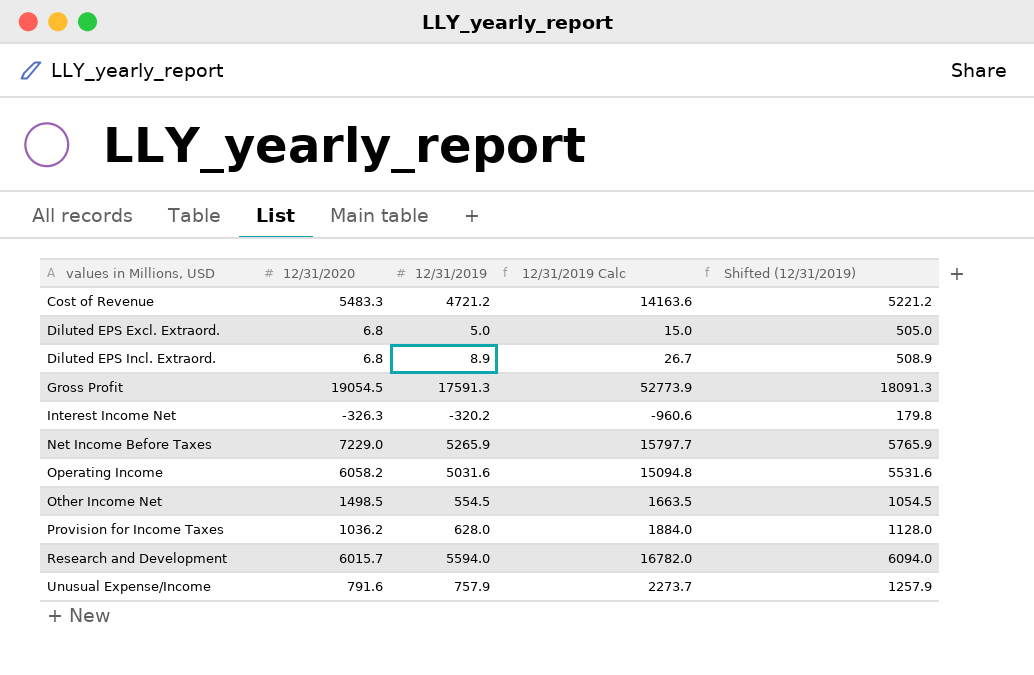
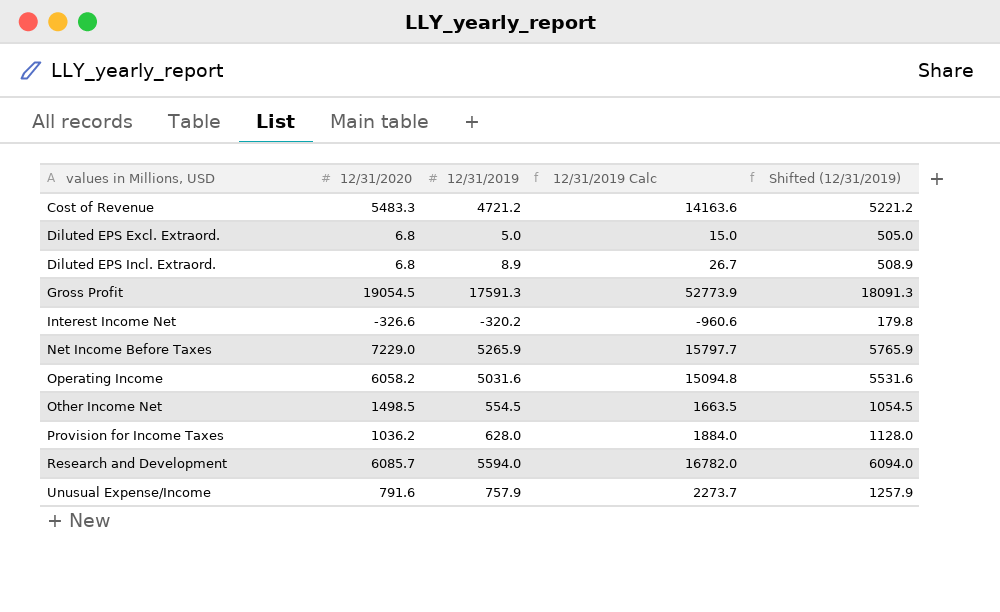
Interest Income Net | 12/31/2020: -326.3 -> -326.6
Research and Development | 12/31/2020: 6015.7 -> 6085.7

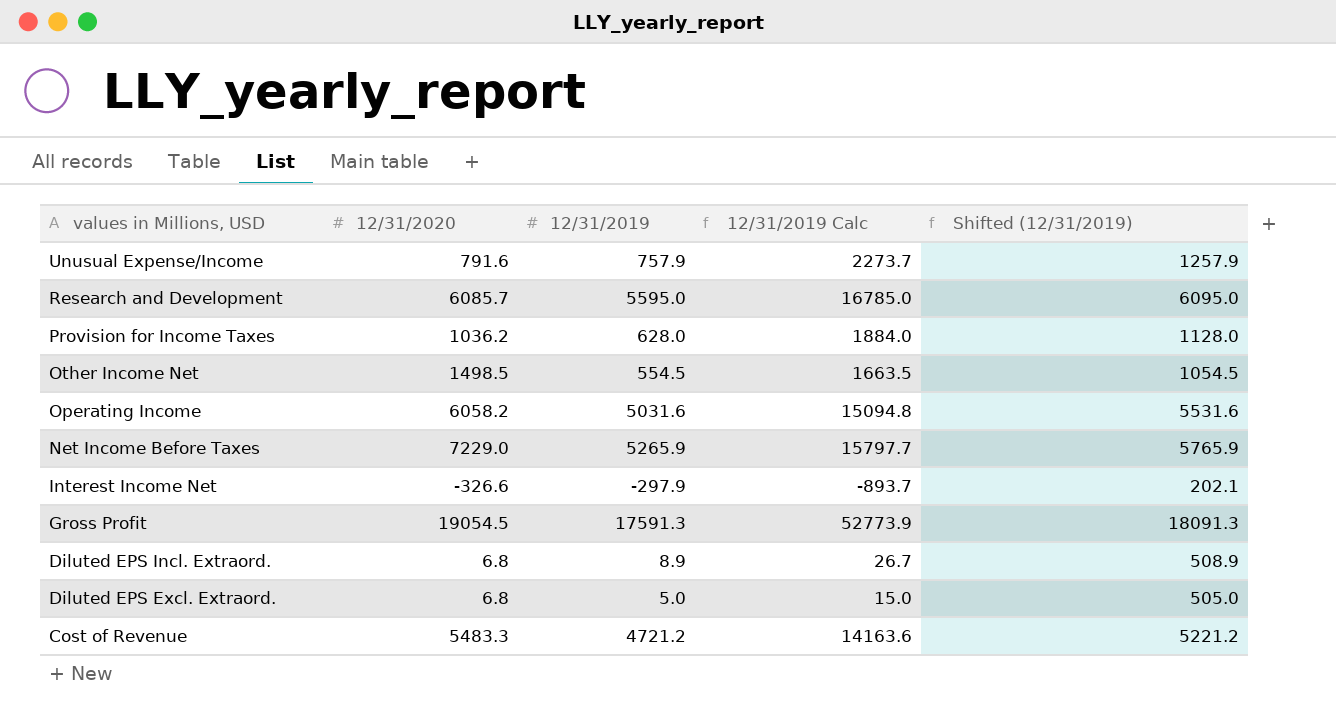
row order: values in Millions, USD ascending -> values in Millions, USD descending
Research and Development | 12/31/2019: 5594.0 -> 5595.0
Research and Development | 12/31/2019 Calc: 16782.0 -> 16785.0
Research and Development | Shifted (12/31/2019): 6094.0 -> 6095.0
Interest Income Net | 12/31/2019: -320.2 -> -297.9
Interest Income Net | 12/31/2019 Calc: -960.6 -> -893.7
Interest Income Net | Shifted (12/31/2019): 179.8 -> 202.1

